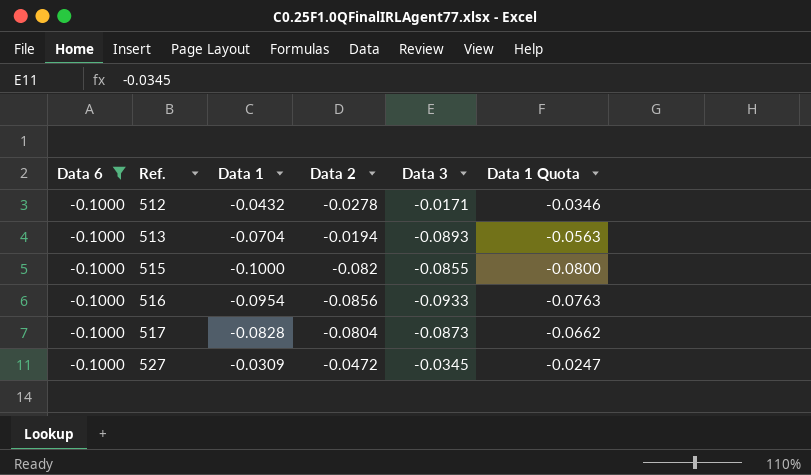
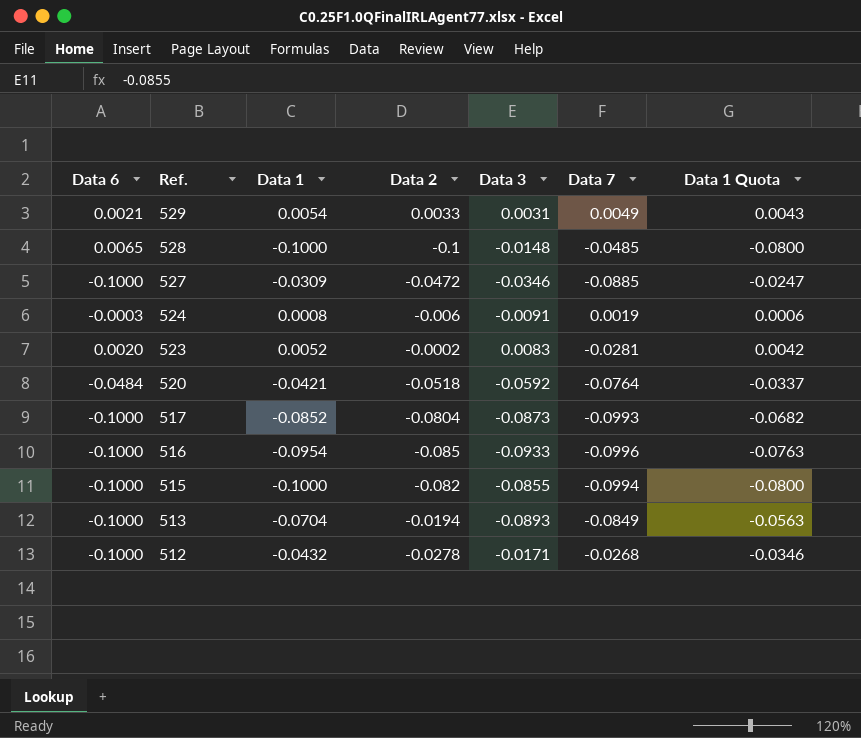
filter: Data 6 = -0.1000 -> none
row order: Ref. ascending -> Ref. descending
column Data 7 | position: none -> 6
527 | Data 3: -0.0345 -> -0.0346
517 | Data 1: -0.0828 -> -0.0852
517 | Data 1 Quota: -0.0662 -> -0.0682
516 | Data 2: -0.0856 -> -0.085

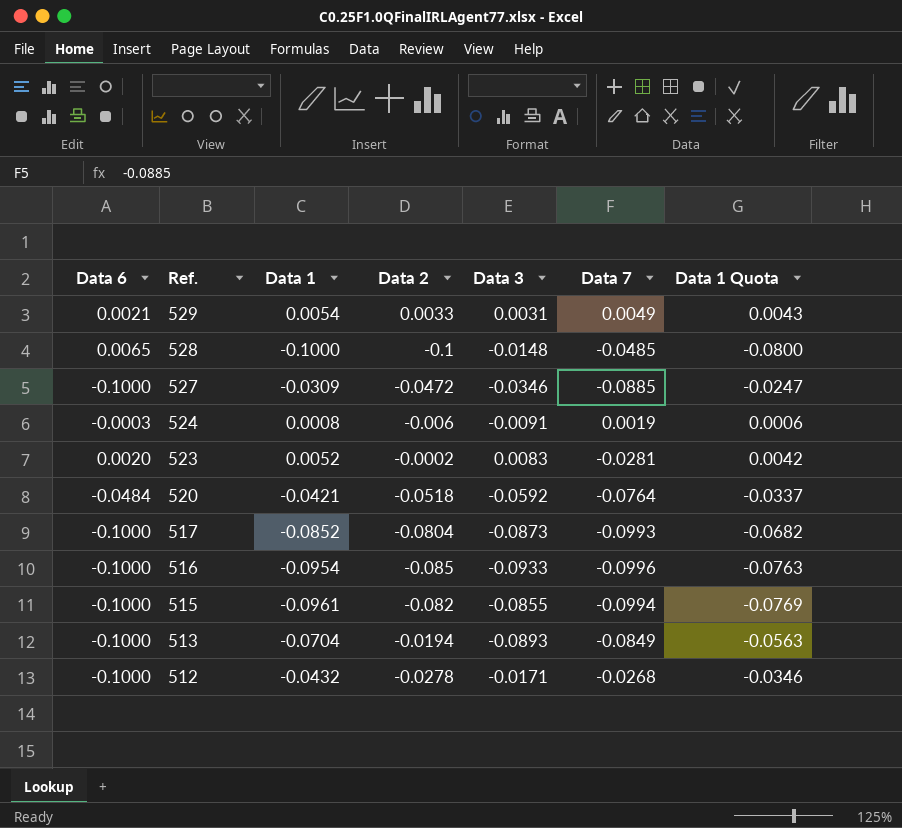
515 | Data 1: -0.1000 -> -0.0961
515 | Data 1 Quota: -0.0800 -> -0.0769

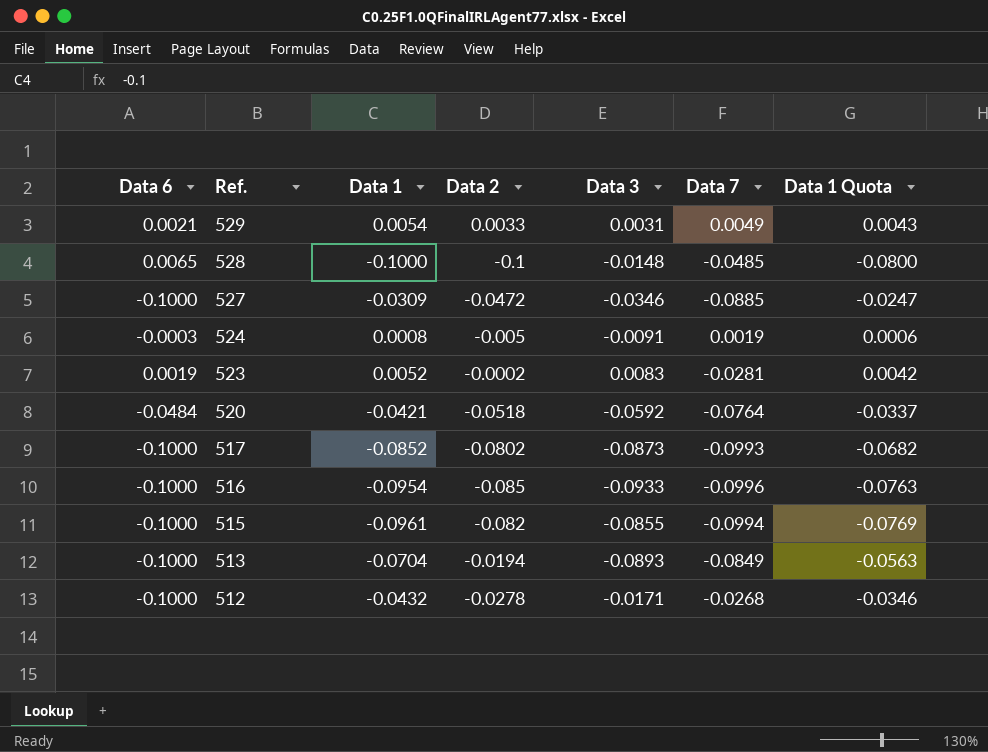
524 | Data 2: -0.006 -> -0.005
523 | Data 6: 0.0020 -> 0.0019
517 | Data 2: -0.0804 -> -0.0802

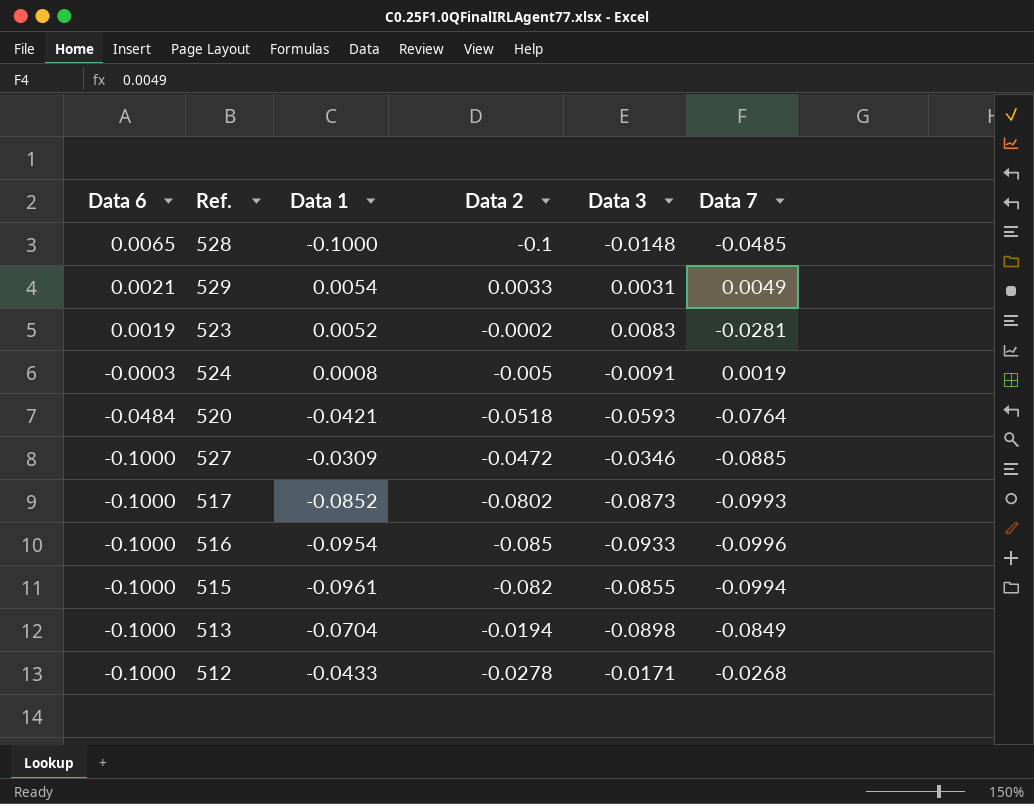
row order: Ref. descending -> Data 6 descending
column Data 1 Quota | formula: [Data 1] * 0.8 -> none
520 | Data 3: -0.0592 -> -0.0593
513 | Data 3: -0.0893 -> -0.0898
512 | Data 1: -0.0432 -> -0.0433

